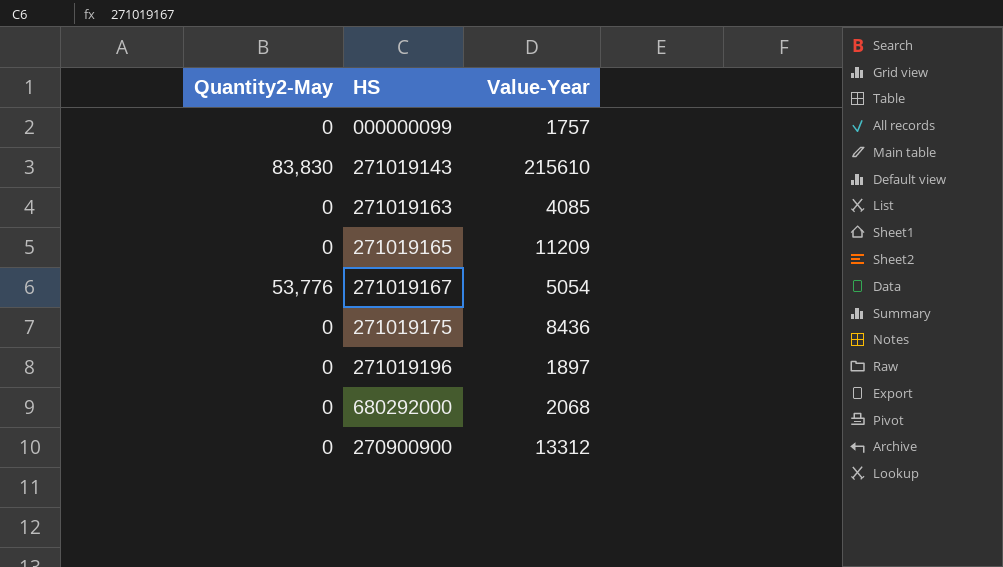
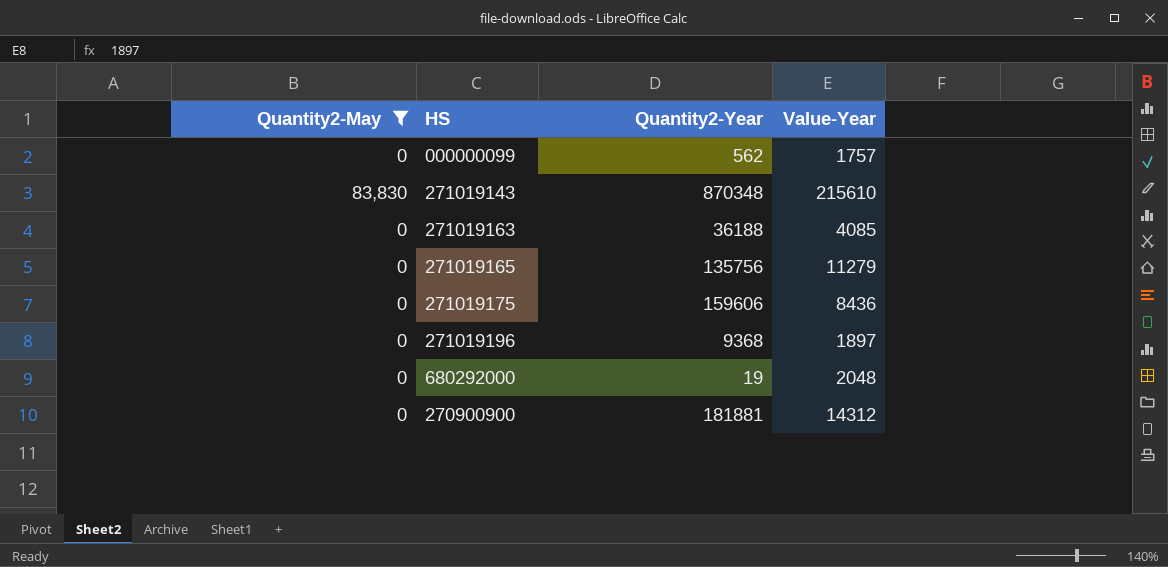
filter: none -> Quantity2-May != 53,776
column Quantity2-Year | position: none -> 3
271019165 | Value-Year: 11209 -> 11279
680292000 | Value-Year: 2068 -> 2048
270900900 | Value-Year: 13312 -> 14312

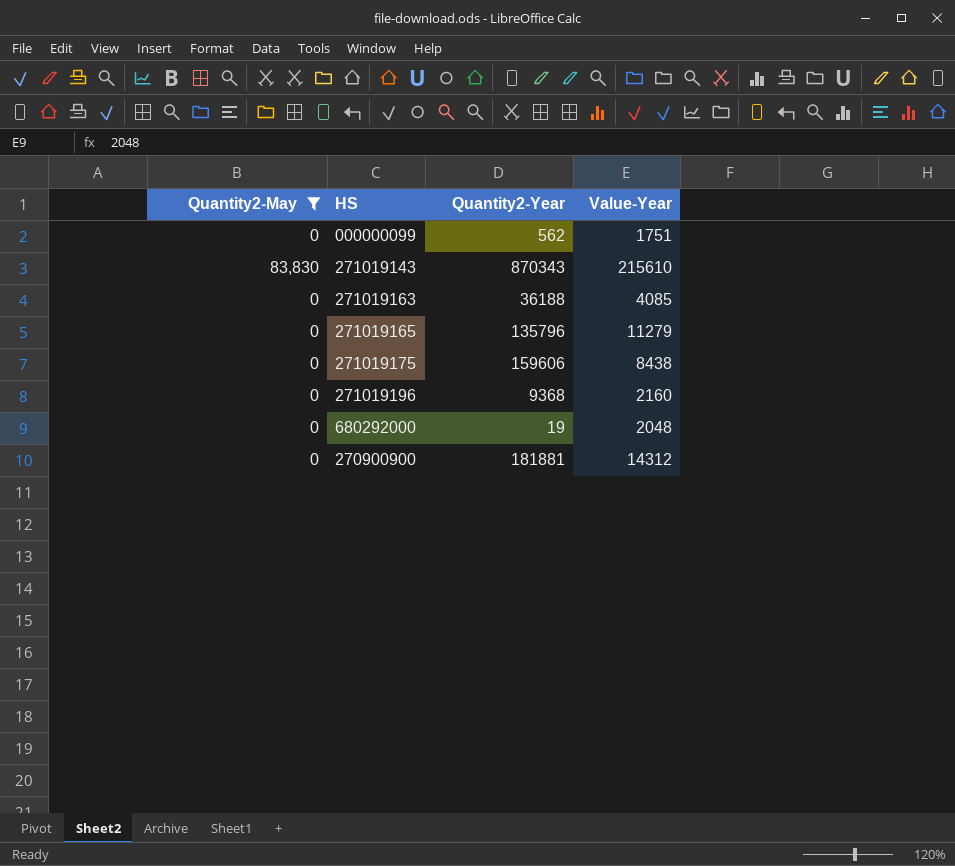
000000099 | Value-Year: 1757 -> 1751
271019143 | Quantity2-Year: 870348 -> 870343
271019165 | Quantity2-Year: 135756 -> 135796
271019175 | Value-Year: 8436 -> 8438
271019196 | Value-Year: 1897 -> 2160

